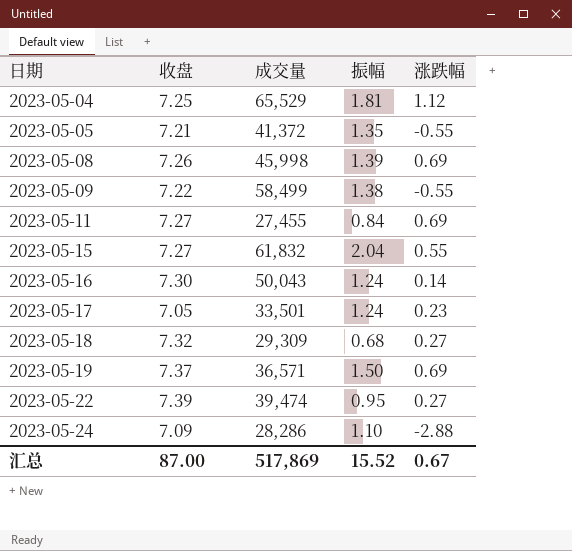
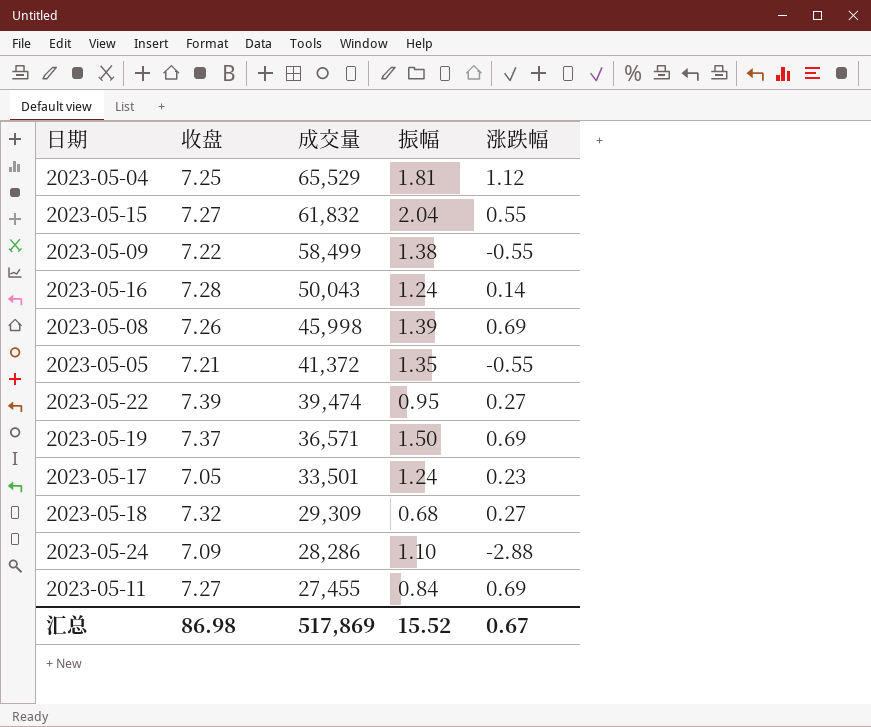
row order: 日期 ascending -> 成交量 descending
2023-05-16 | 收盘: 7.30 -> 7.28
汇总 | 收盘: 87.00 -> 86.98

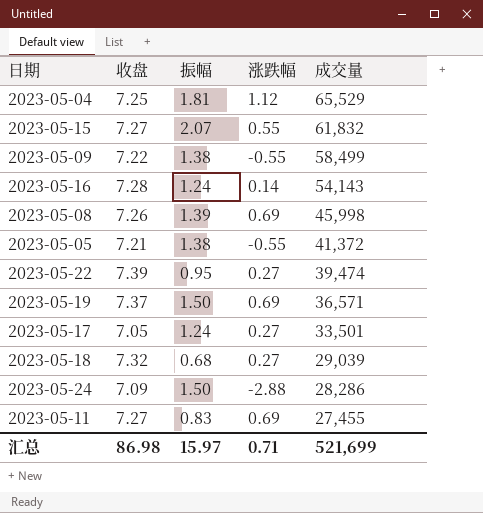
column 成交量 | position: 3 -> 5
2023-05-15 | 振幅: 2.04 -> 2.07
2023-05-16 | 成交量: 50,043 -> 54,143
2023-05-05 | 振幅: 1.35 -> 1.38
2023-05-17 | 涨跌幅: 0.23 -> 0.27
2023-05-18 | 成交量: 29,309 -> 29,039
2023-05-24 | 振幅: 1.10 -> 1.50
2023-05-11 | 振幅: 0.84 -> 0.83
汇总 | 振幅: 15.52 -> 15.97
汇总 | 涨跌幅: 0.67 -> 0.71
汇总 | 成交量: 517,869 -> 521,699

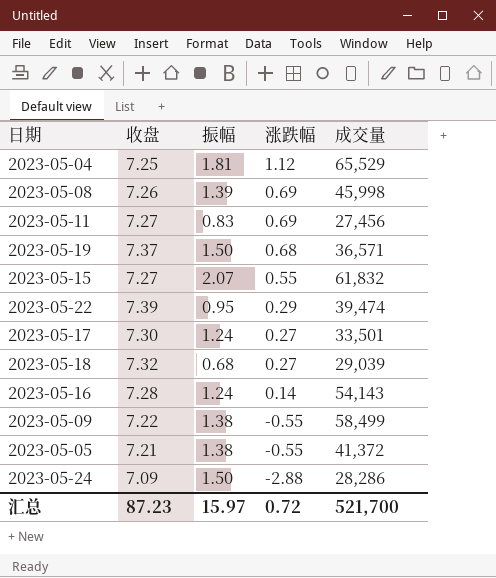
row order: 成交量 descending -> 涨跌幅 descending
2023-05-11 | 成交量: 27,455 -> 27,456
2023-05-19 | 涨跌幅: 0.69 -> 0.68
2023-05-22 | 涨跌幅: 0.27 -> 0.29
2023-05-17 | 收盘: 7.05 -> 7.30
汇总 | 收盘: 86.98 -> 87.23
汇总 | 涨跌幅: 0.71 -> 0.72
汇总 | 成交量: 521,699 -> 521,700

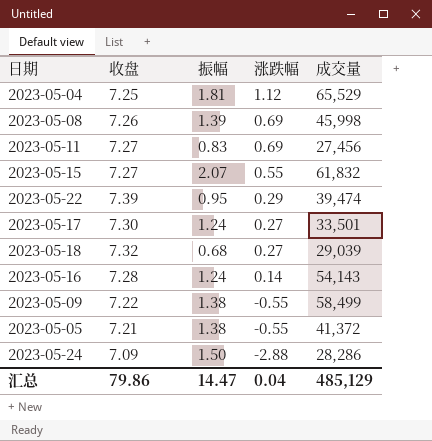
row 2023-05-19: 7.37 | 1.50 | 0.68 | 36,571 -> none
汇总 | 收盘: 87.23 -> 79.86
汇总 | 振幅: 15.97 -> 14.47
汇总 | 涨跌幅: 0.72 -> 0.04
汇总 | 成交量: 521,700 -> 485,129

